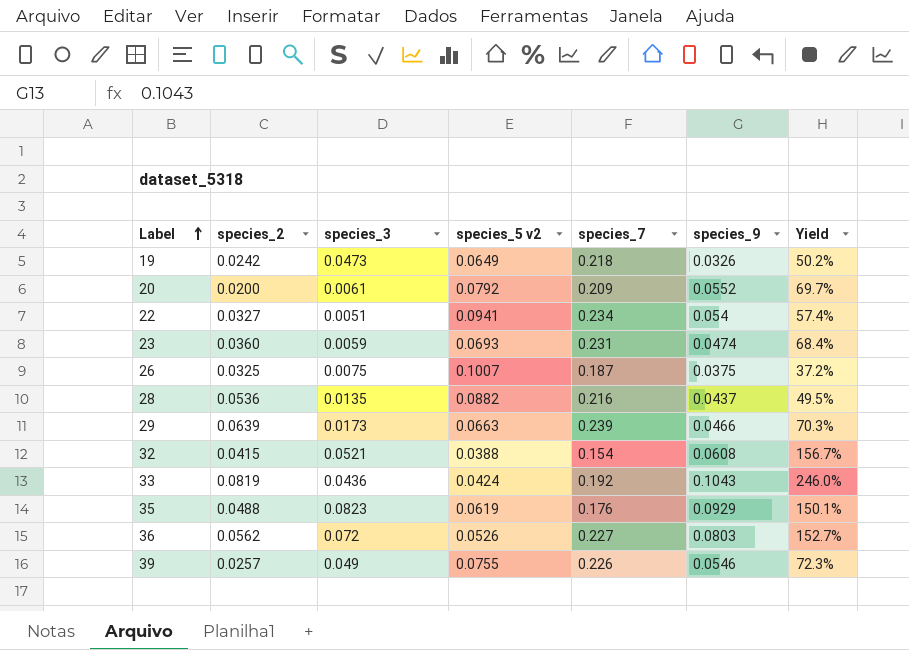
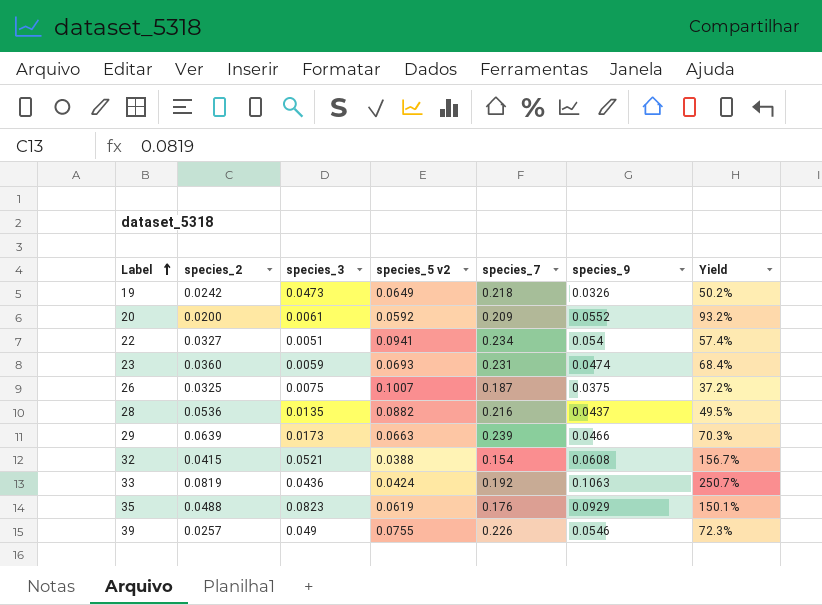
row 36: 0.0562 | 0.072 | 0.0526 | 0.227 | 0.0803 | 152.7% -> none
20 | species_5 v2: 0.0792 -> 0.0592
20 | Yield: 69.7% -> 93.2%
33 | species_9: 0.1043 -> 0.1063
33 | Yield: 246.0% -> 250.7%

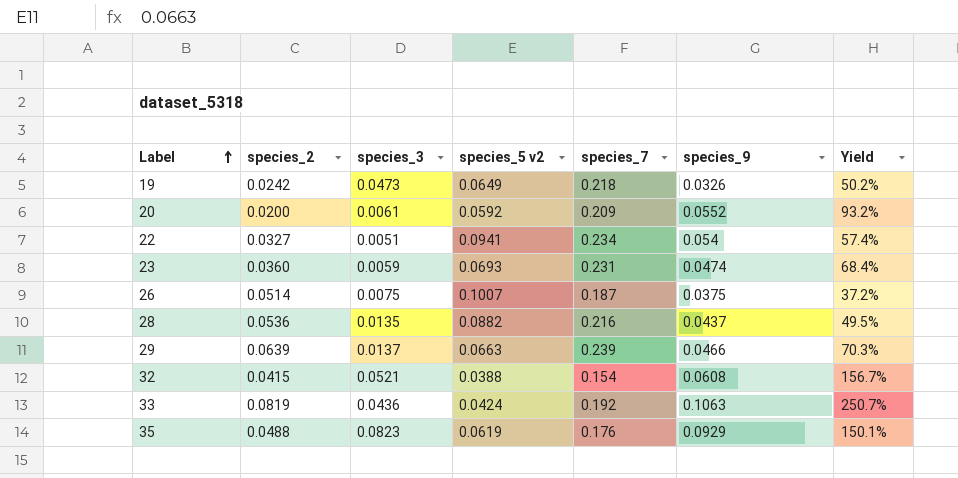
row 39: 0.0257 | 0.049 | 0.0755 | 0.226 | 0.0546 | 72.3% -> none
26 | species_2: 0.0325 -> 0.0514
29 | species_3: 0.0173 -> 0.0137

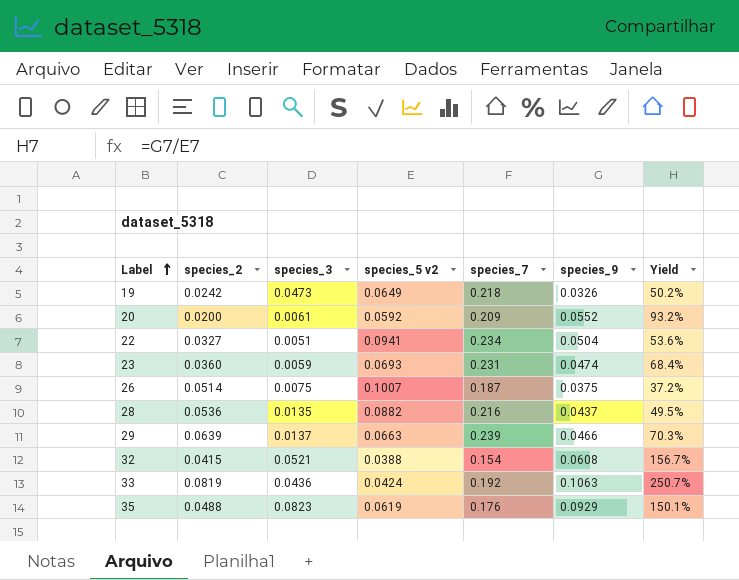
22 | species_9: 0.054 -> 0.0504
22 | Yield: 57.4% -> 53.6%

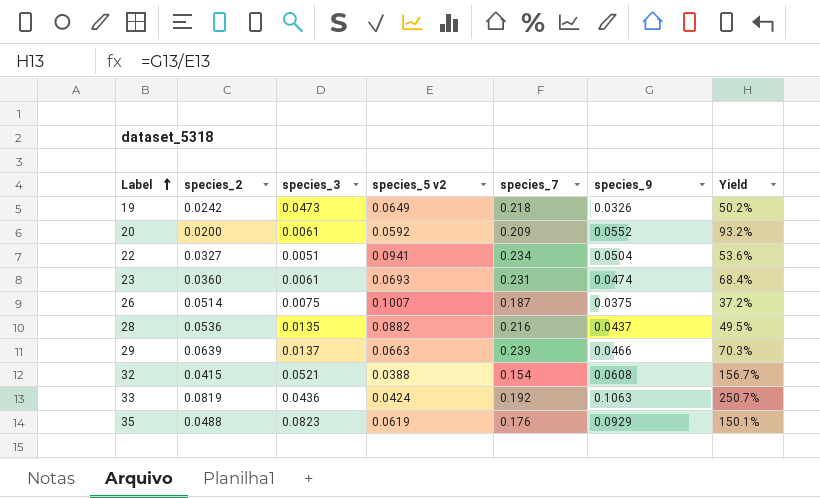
23 | species_3: 0.0059 -> 0.0061

